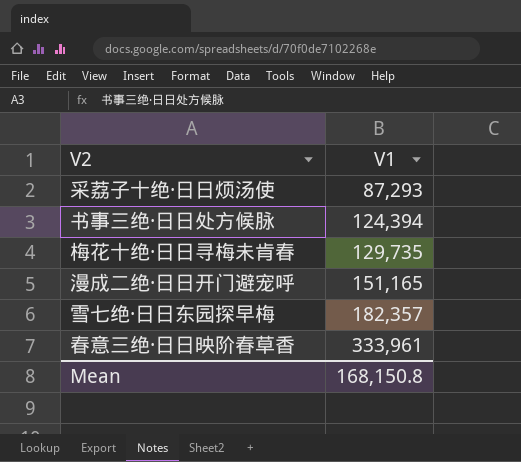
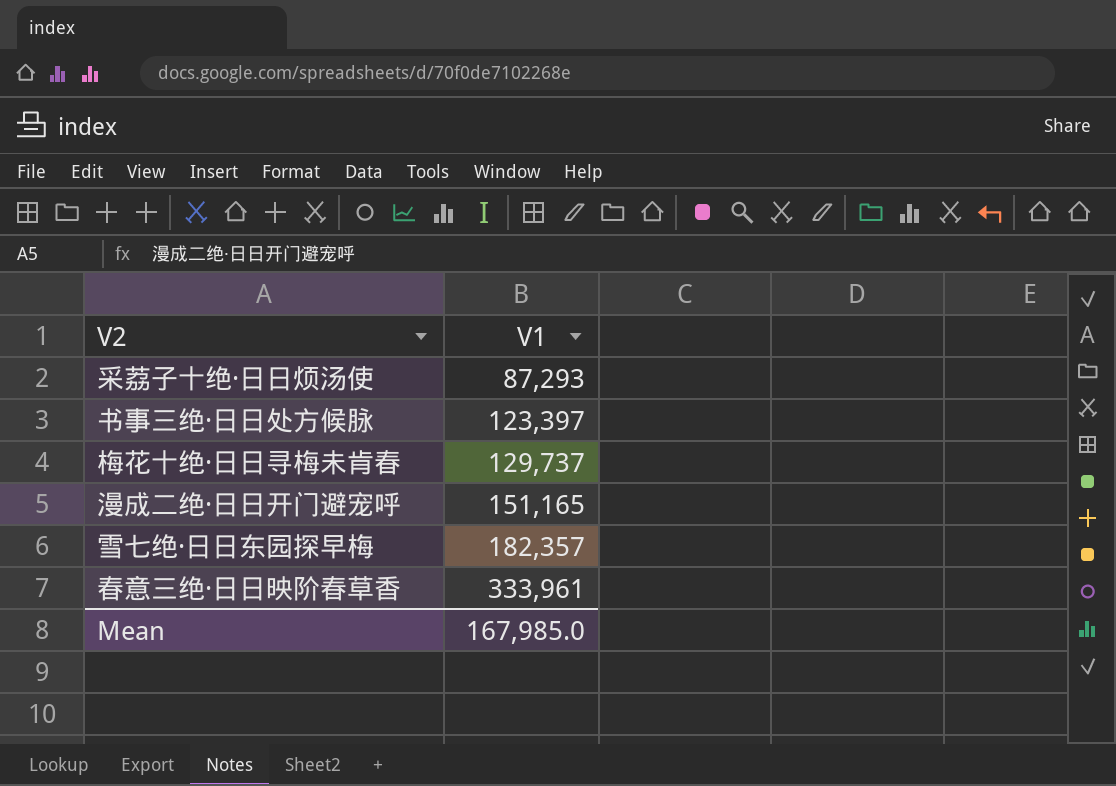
书事三绝·日日处方候脉 | V1: 124,394 -> 123,397
梅花十绝·日日寻梅未肯春 | V1: 129,735 -> 129,737
Mean | V1: 168,150.8 -> 167,985.0

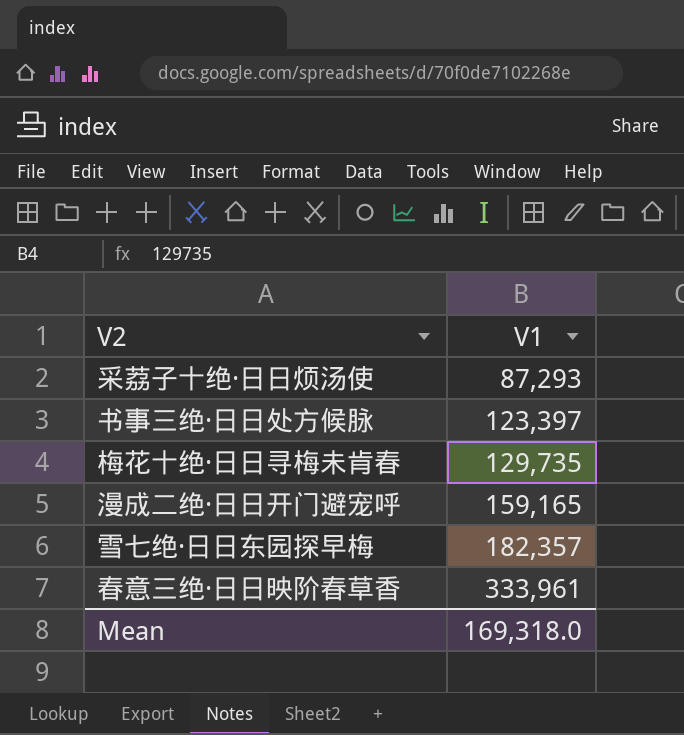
梅花十绝·日日寻梅未肯春 | V1: 129,737 -> 129,735
漫成二绝·日日开门避宠呼 | V1: 151,165 -> 159,165
Mean | V1: 167,985.0 -> 169,318.0

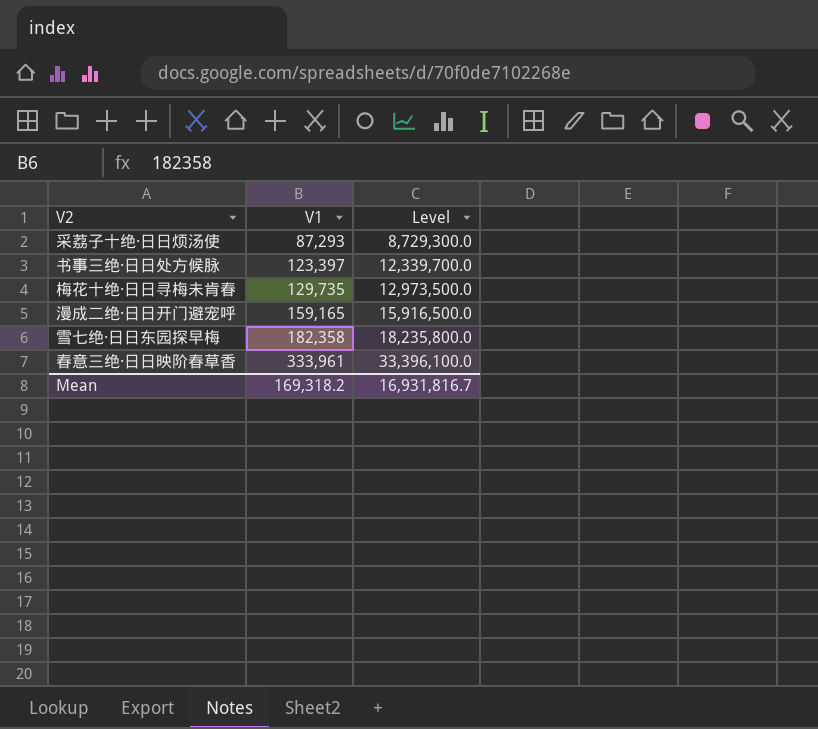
column Level | formula: none -> [V1] * 100
雪七绝·日日东园探早梅 | V1: 182,357 -> 182,358
Mean | V1: 169,318.0 -> 169,318.2

